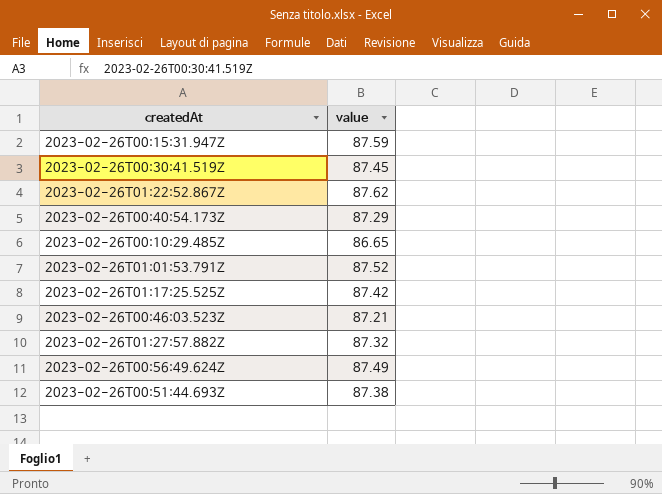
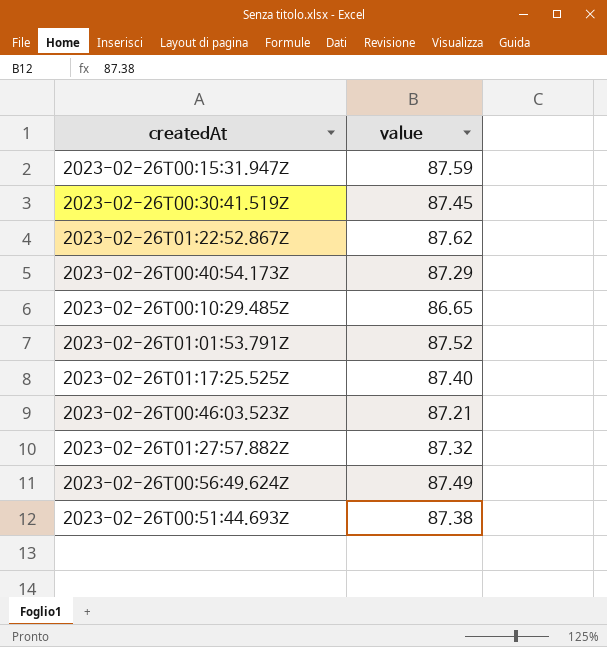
2023-02-26T01:17:25.525Z | value: 87.42 -> 87.40

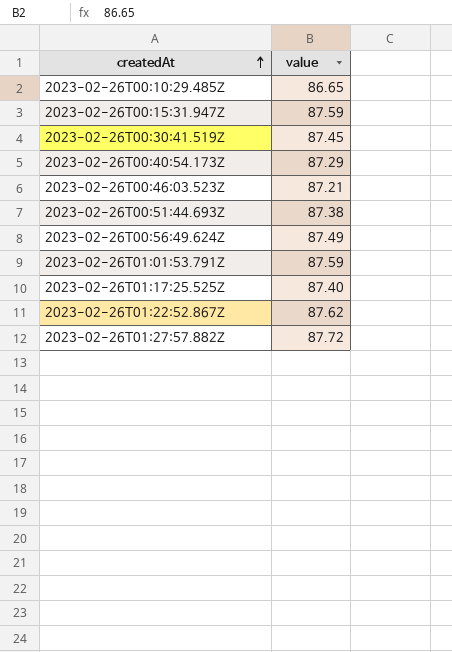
row order: none -> createdAt ascending
2023-02-26T01:01:53.791Z | value: 87.52 -> 87.59
2023-02-26T01:27:57.882Z | value: 87.32 -> 87.72

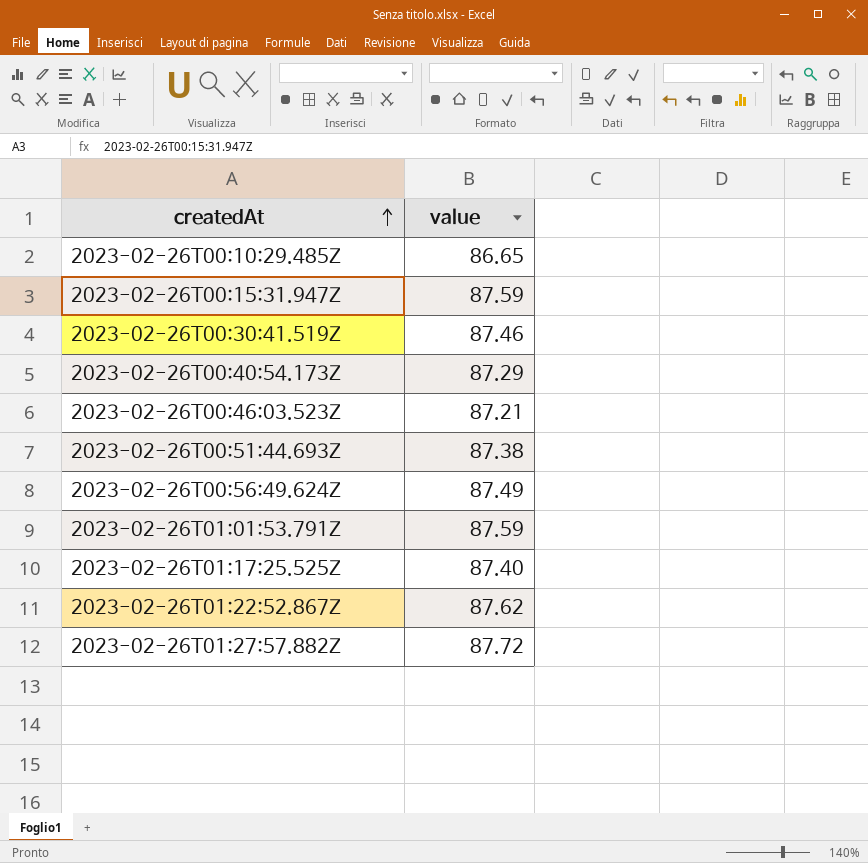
2023-02-26T00:30:41.519Z | value: 87.45 -> 87.46

